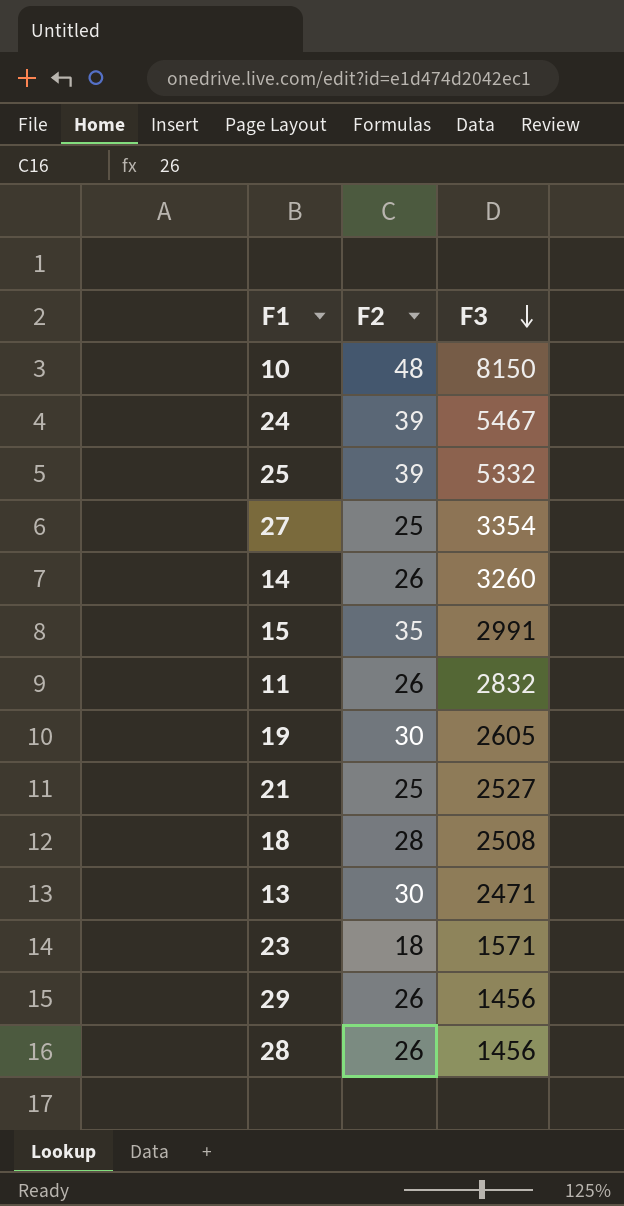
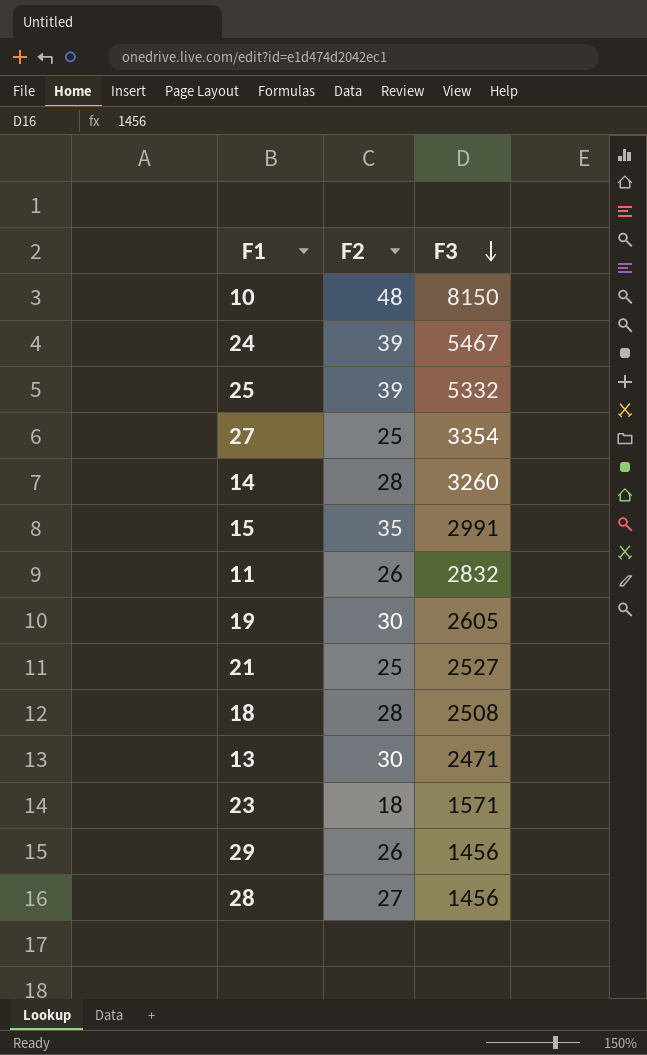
14 | F2: 26 -> 28
28 | F2: 26 -> 27

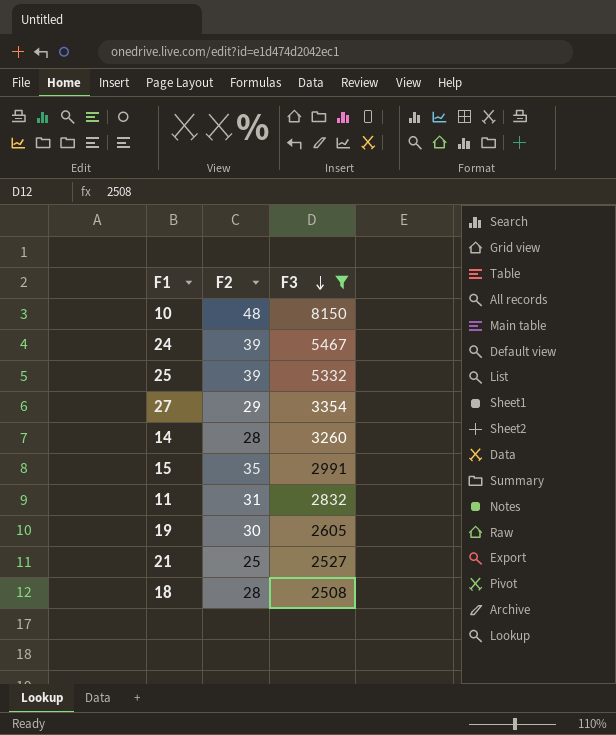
filter: none -> F3 >= 2508
27 | F2: 25 -> 29
11 | F2: 26 -> 31

